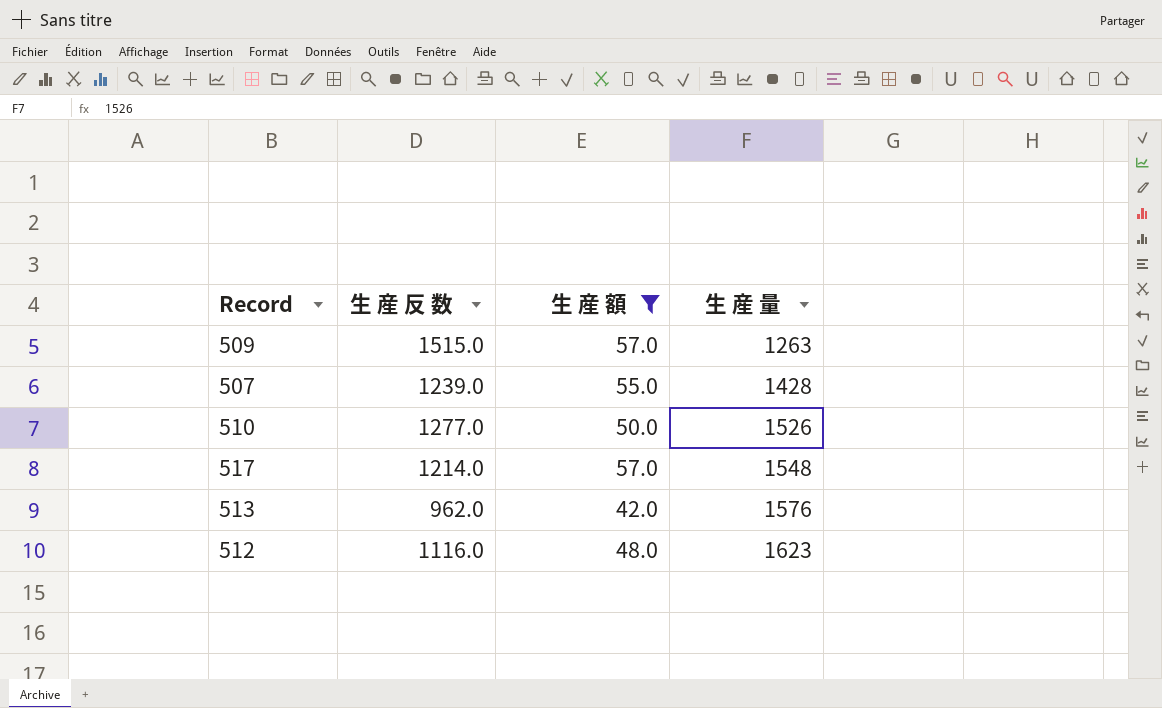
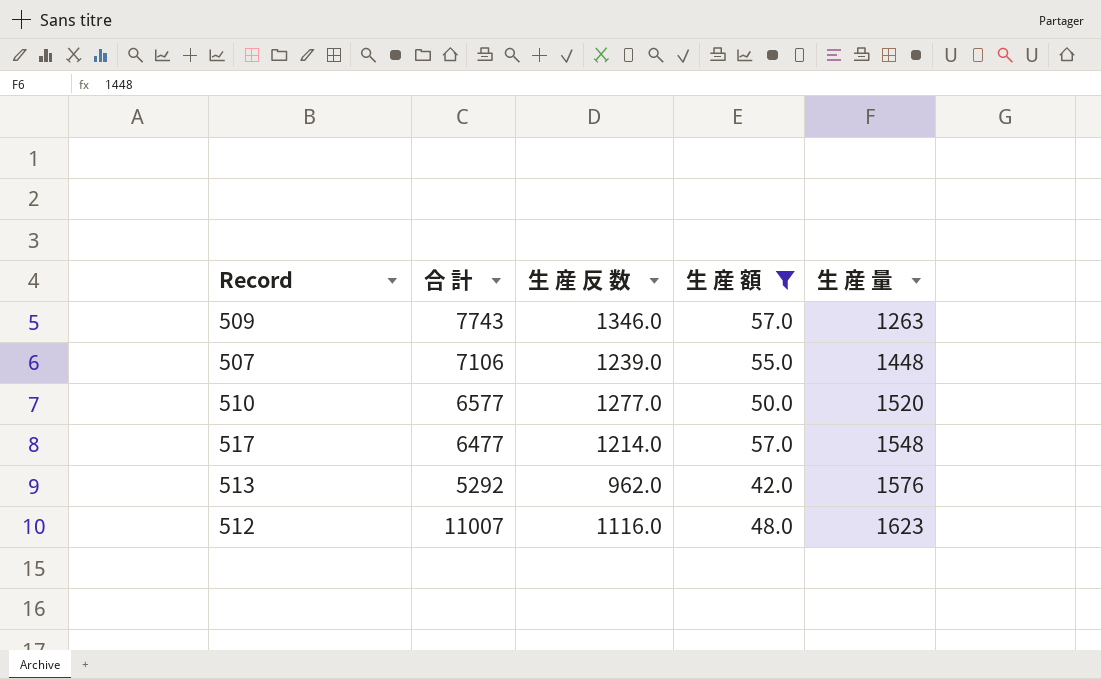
column 合 計 | position: none -> 2
509 | 生 産 反 数: 1515.0 -> 1346.0
507 | 生 産 量: 1428 -> 1448
510 | 生 産 量: 1526 -> 1520

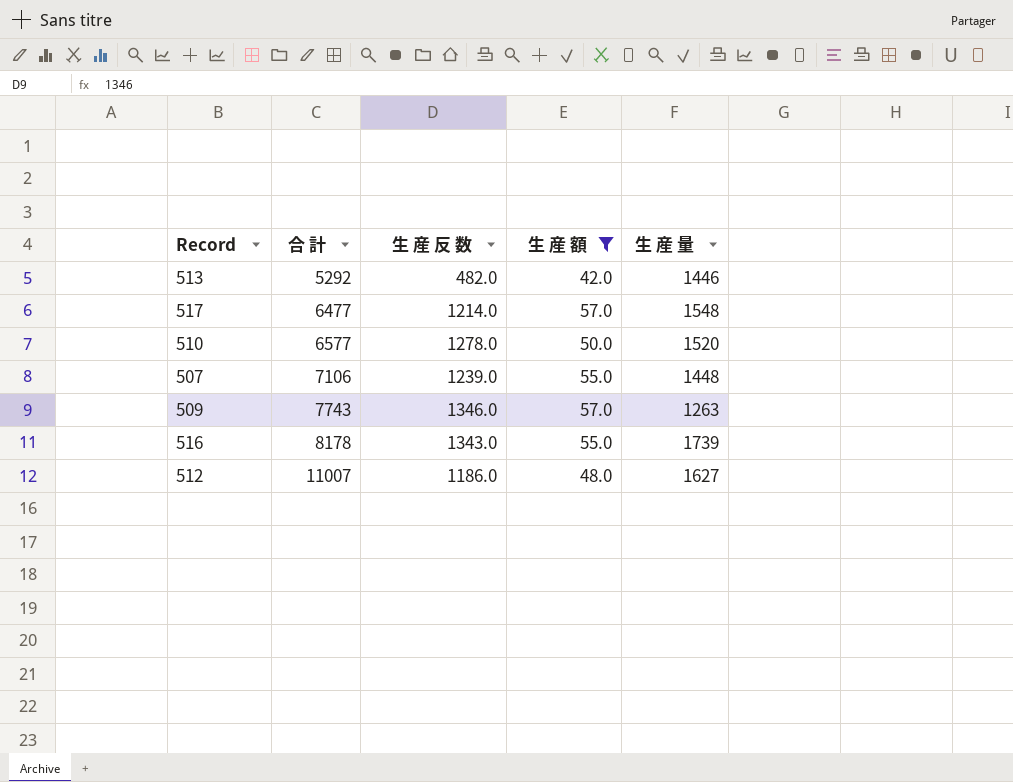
row order: 生 産 量 ascending -> 合 計 ascending
513 | 生 産 反 数: 962.0 -> 482.0
513 | 生 産 量: 1576 -> 1446
510 | 生 産 反 数: 1277.0 -> 1278.0
row 516: none -> 8178 | 1343.0 | 55.0 | 1739
512 | 生 産 反 数: 1116.0 -> 1186.0
512 | 生 産 量: 1623 -> 1627

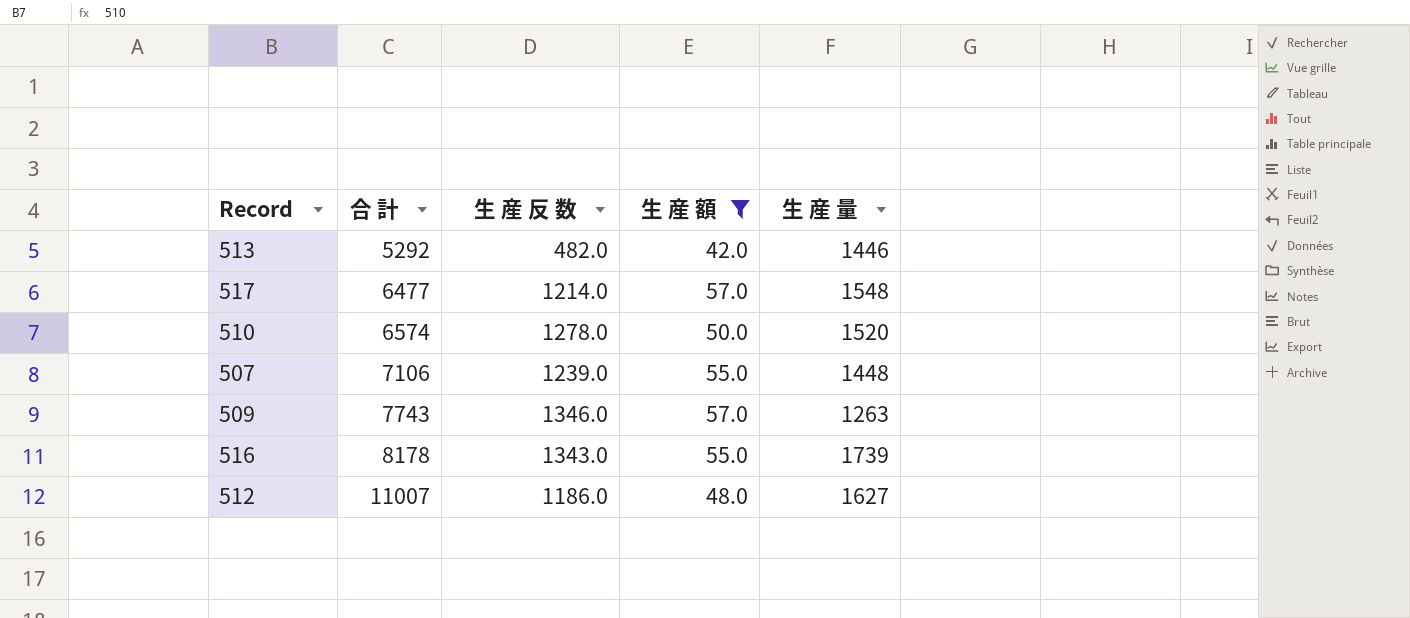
510 | 合 計: 6577 -> 6574

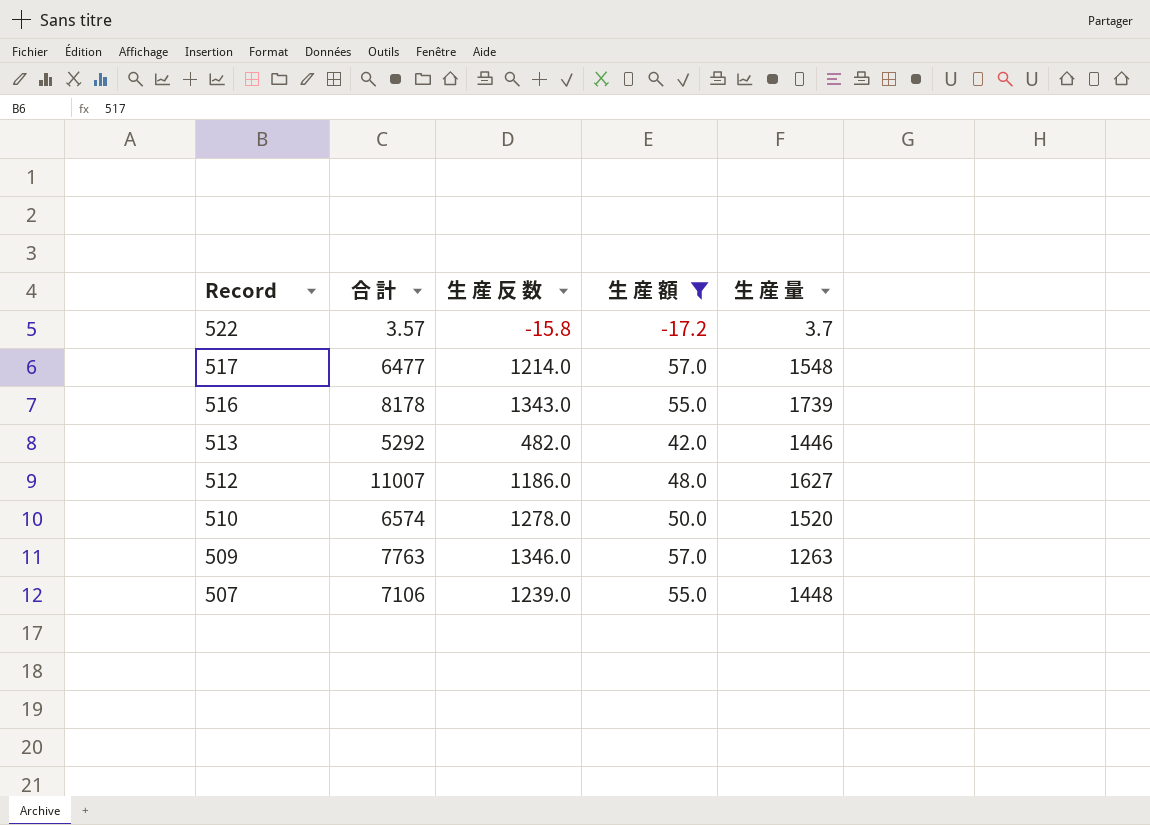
row order: 合 計 ascending -> Record descending
row 522: none -> 3.57 | -15.8 | -17.2 | 3.7
509 | 合 計: 7743 -> 7763

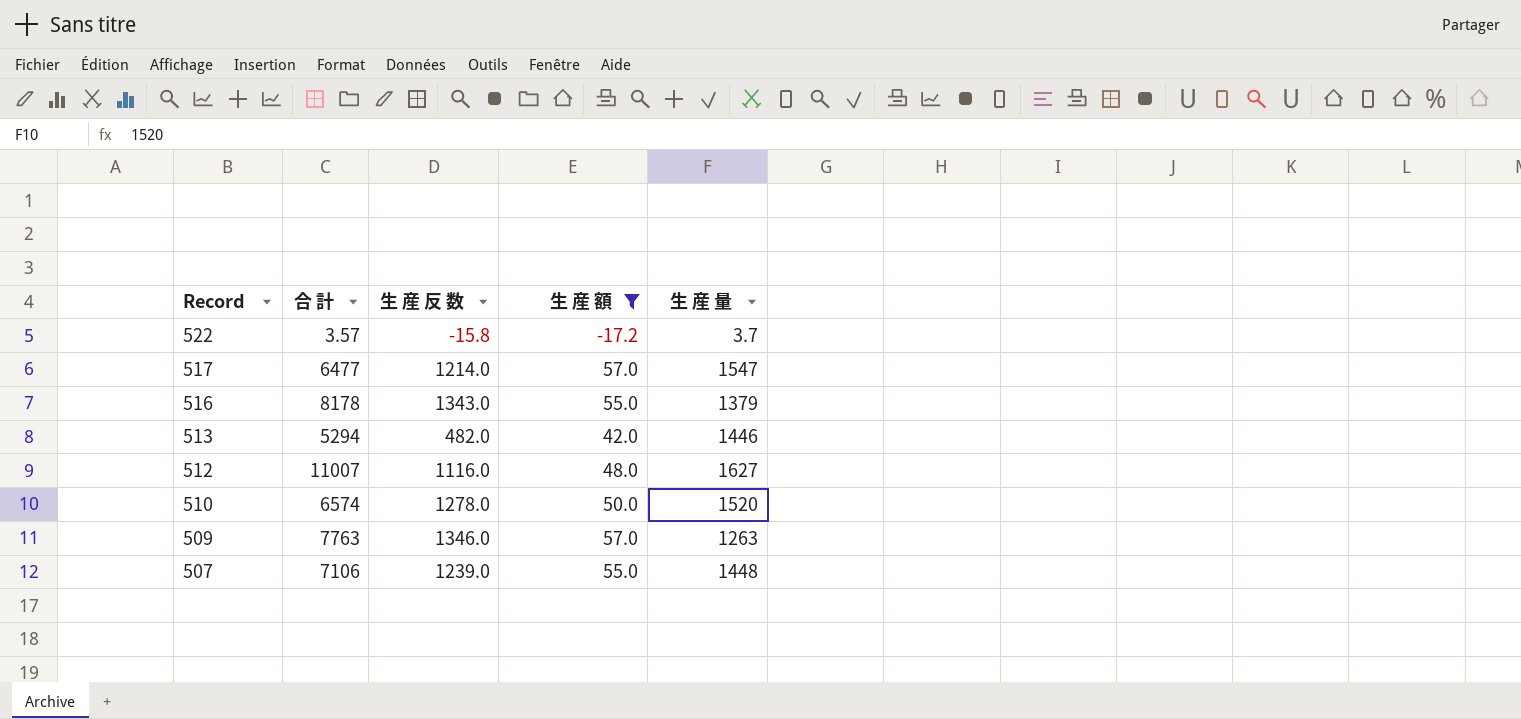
517 | 生 産 量: 1548 -> 1547
516 | 生 産 量: 1739 -> 1379
513 | 合 計: 5292 -> 5294
512 | 生 産 反 数: 1186.0 -> 1116.0

